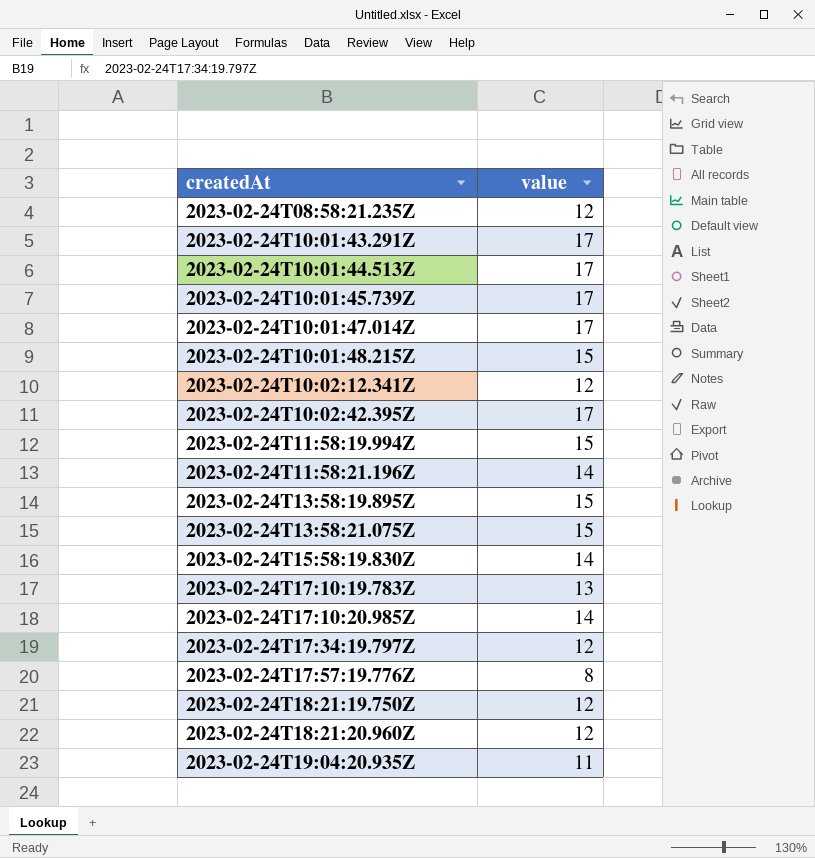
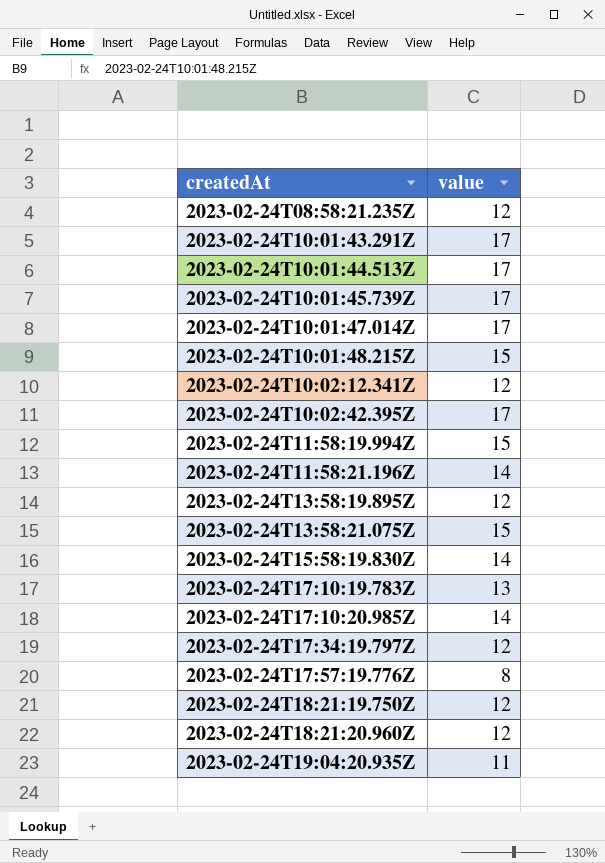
2023-02-24T13:58:19.895Z | value: 15 -> 12

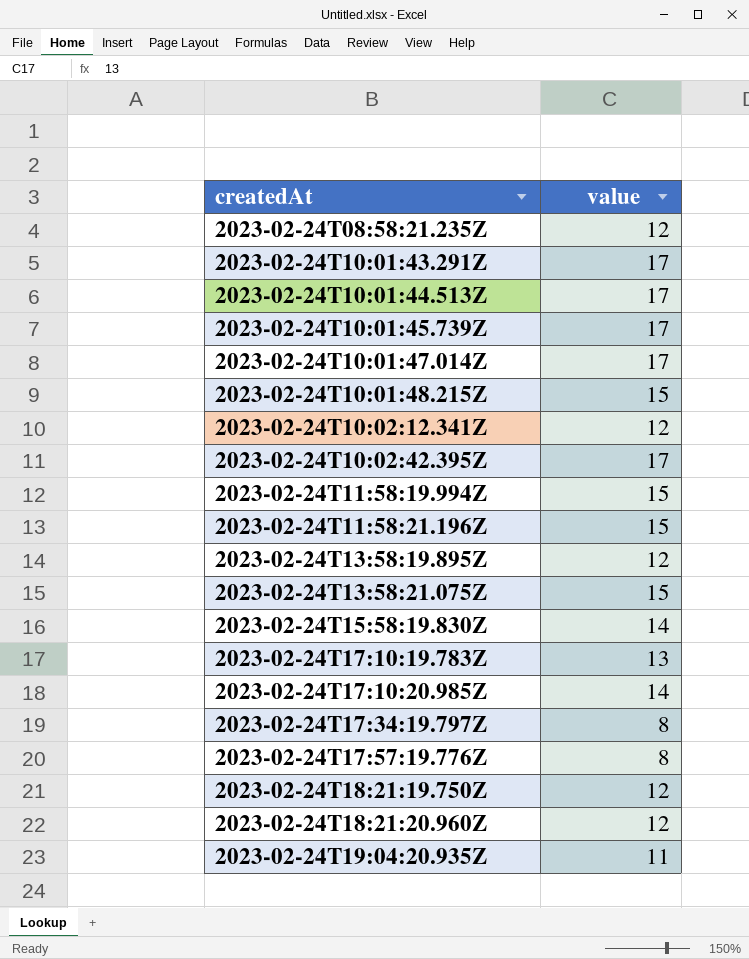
2023-02-24T11:58:21.196Z | value: 14 -> 15
2023-02-24T17:34:19.797Z | value: 12 -> 8

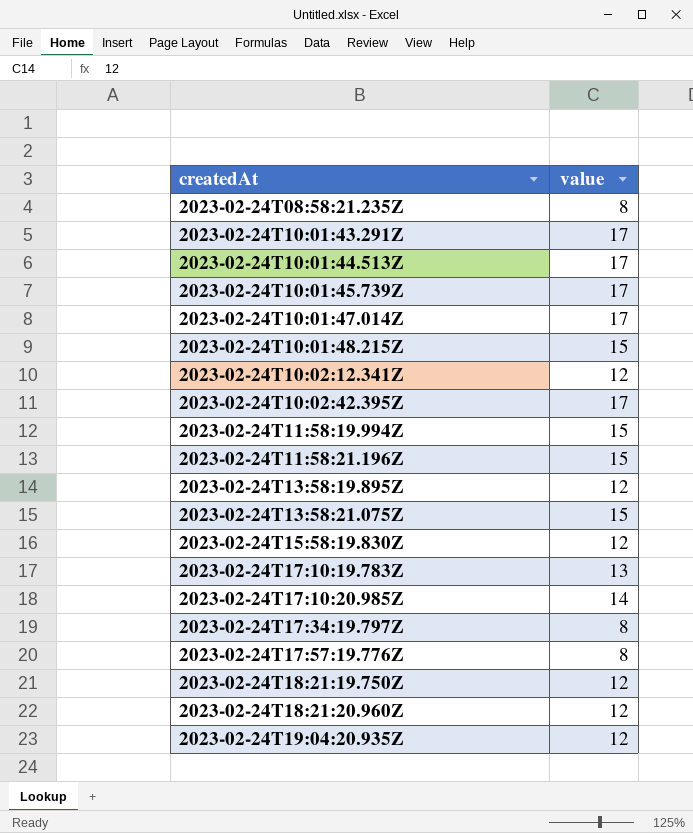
2023-02-24T08:58:21.235Z | value: 12 -> 8
2023-02-24T15:58:19.830Z | value: 14 -> 12
2023-02-24T19:04:20.935Z | value: 11 -> 12

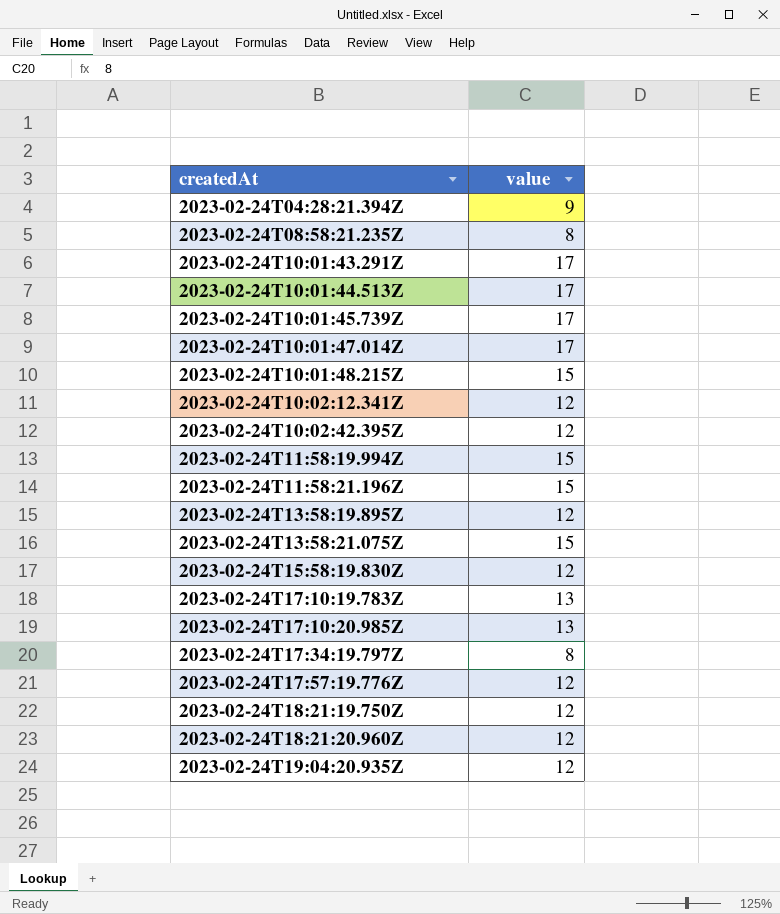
row 2023-02-24T04:28:21.394Z: none -> 9
2023-02-24T10:02:42.395Z | value: 17 -> 12
2023-02-24T17:10:20.985Z | value: 14 -> 13
2023-02-24T17:57:19.776Z | value: 8 -> 12

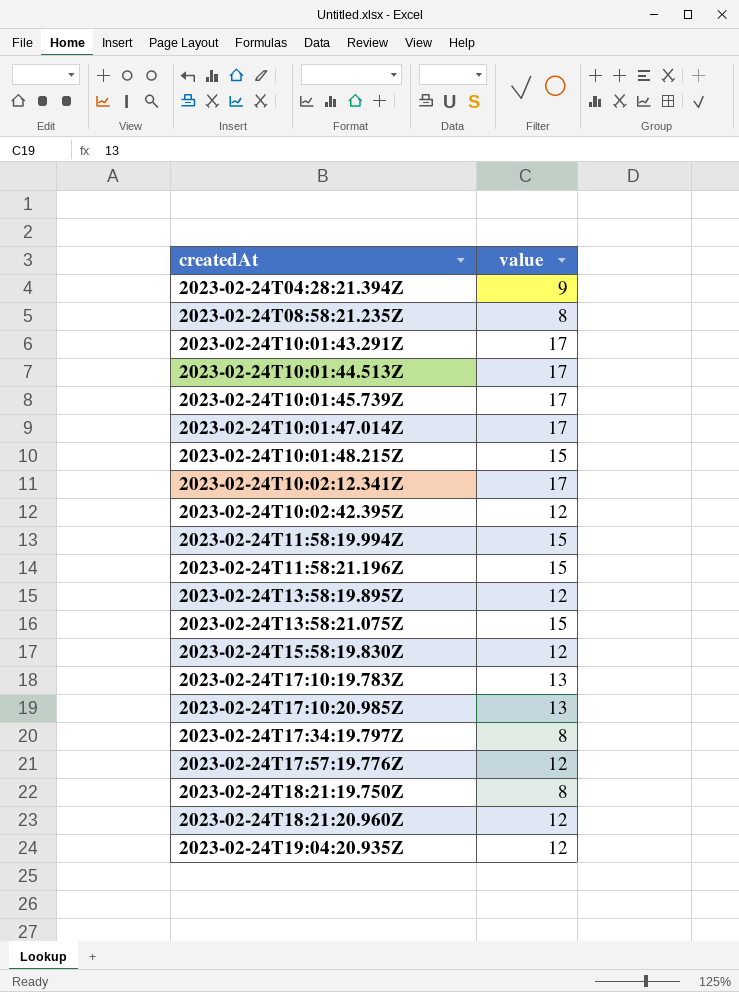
2023-02-24T10:02:12.341Z | value: 12 -> 17
2023-02-24T18:21:19.750Z | value: 12 -> 8

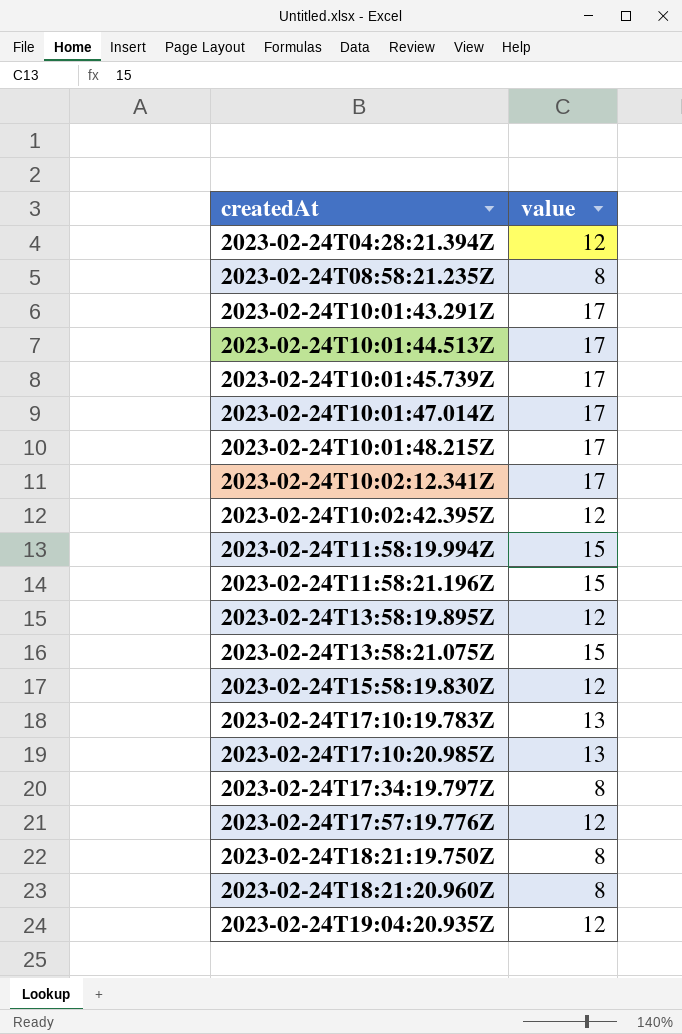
2023-02-24T04:28:21.394Z | value: 9 -> 12
2023-02-24T10:01:48.215Z | value: 15 -> 17
2023-02-24T18:21:20.960Z | value: 12 -> 8

